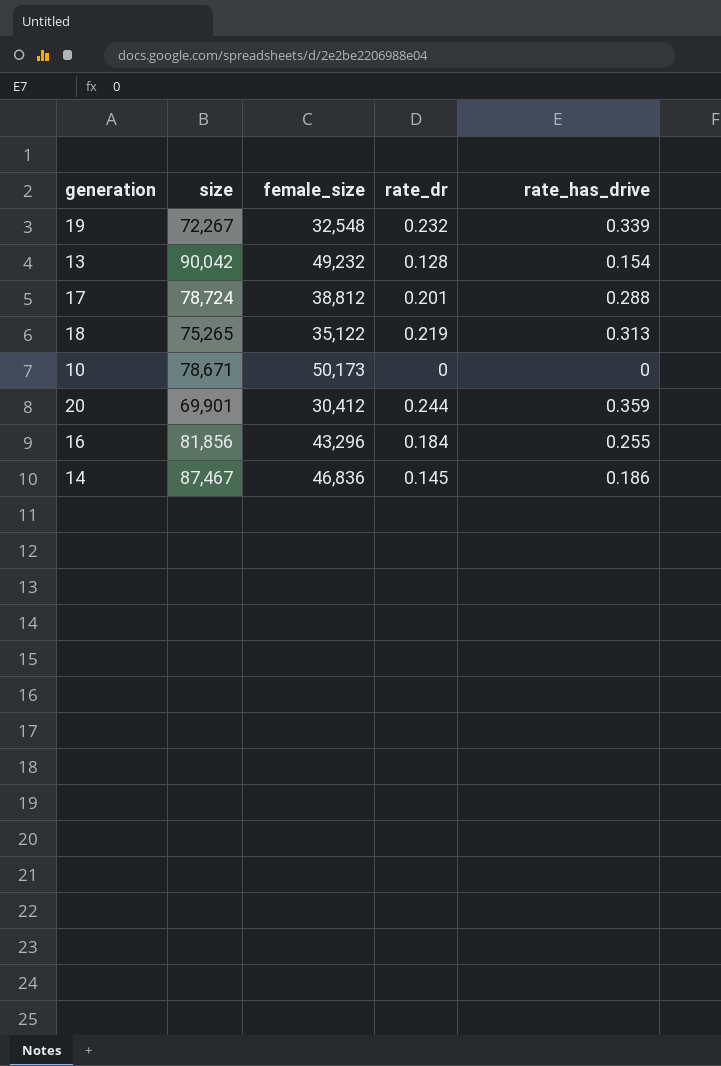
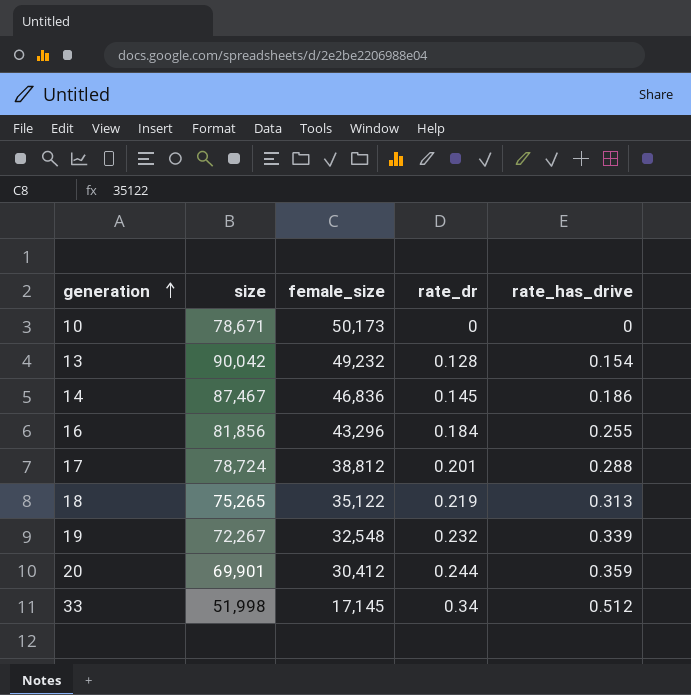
row order: none -> generation ascending
row 33: none -> 51,998 | 17,145 | 0.34 | 0.512

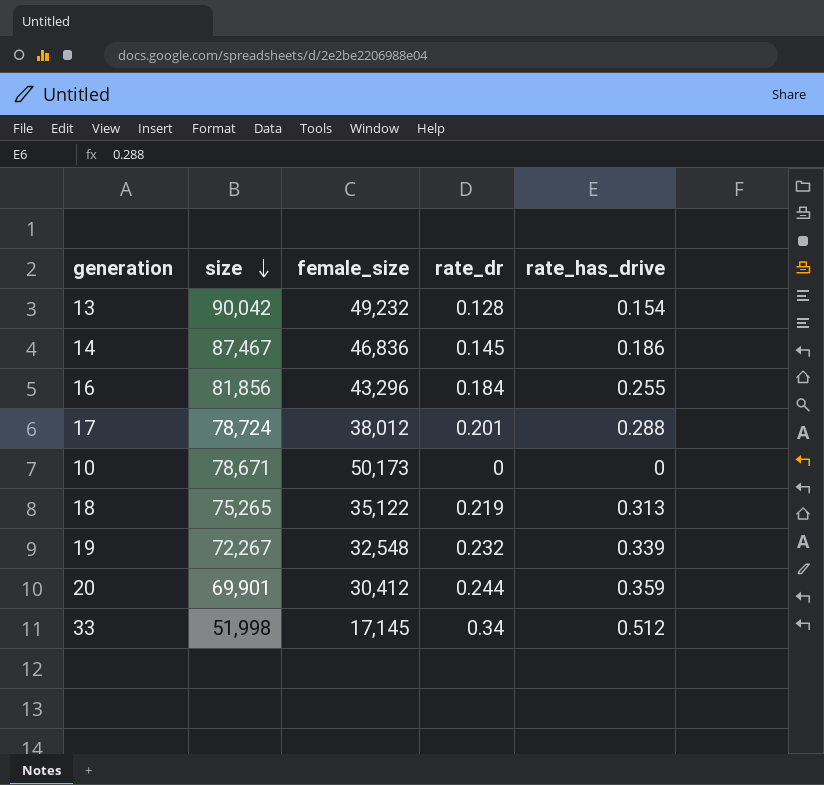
row order: generation ascending -> size descending
17 | female_size: 38,812 -> 38,012

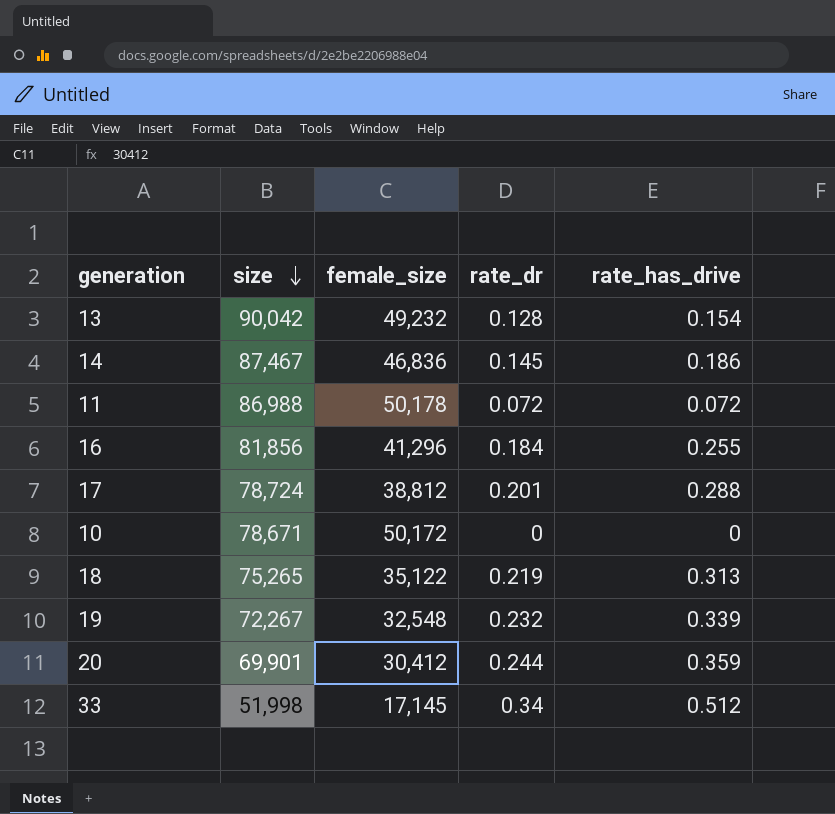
row 11: none -> 86,988 | 50,178 | 0.072 | 0.072
16 | female_size: 43,296 -> 41,296
17 | female_size: 38,012 -> 38,812
10 | female_size: 50,173 -> 50,172

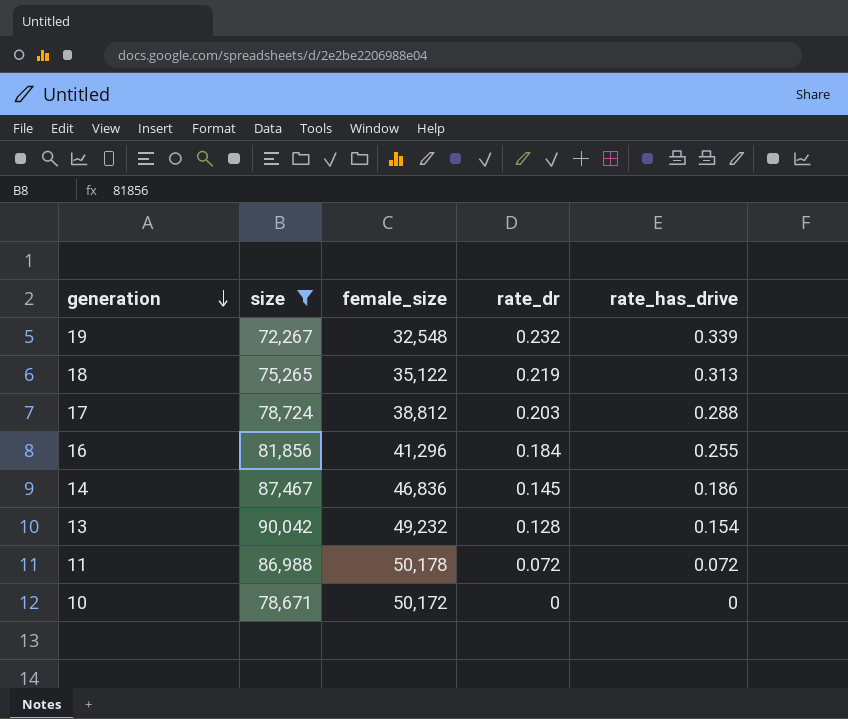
filter: none -> size >= 72,267
row order: size descending -> generation descending
17 | rate_dr: 0.201 -> 0.203

